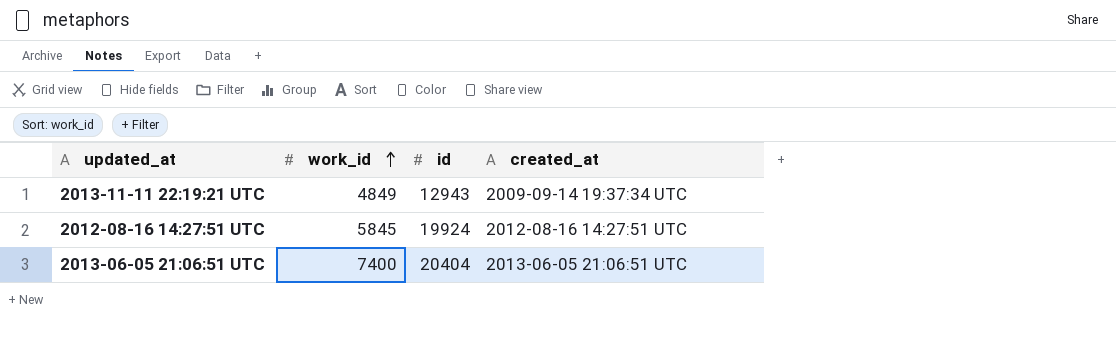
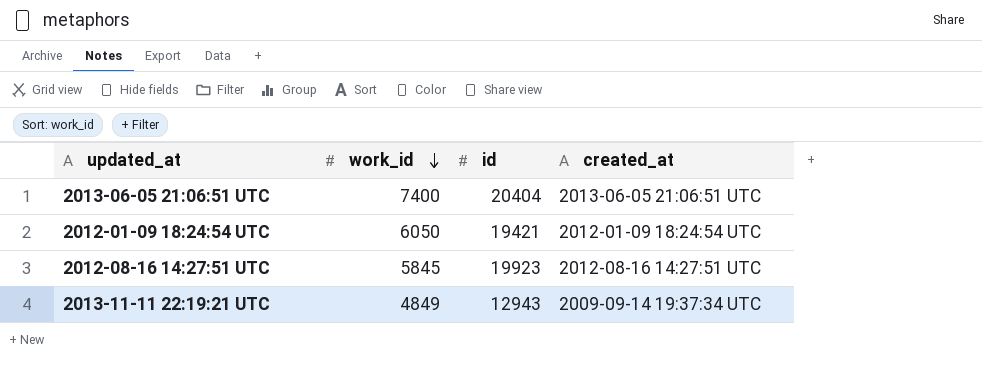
row order: work_id ascending -> work_id descending
row 2012-01-09 18:24:54 UTC: none -> 6050 | 19421 | 2012-01-09 18:24:54 UTC
2012-08-16 14:27:51 UTC | id: 19924 -> 19923

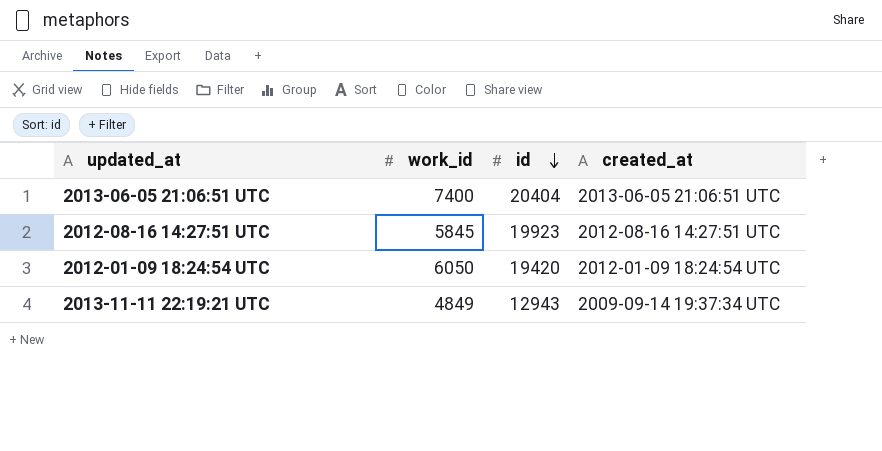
row order: work_id descending -> id descending
2012-01-09 18:24:54 UTC | id: 19421 -> 19420

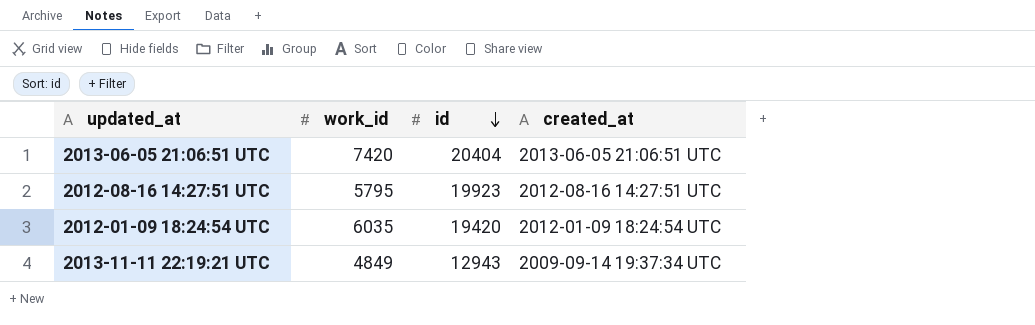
2013-06-05 21:06:51 UTC | work_id: 7400 -> 7420
2012-08-16 14:27:51 UTC | work_id: 5845 -> 5795
2012-01-09 18:24:54 UTC | work_id: 6050 -> 6035

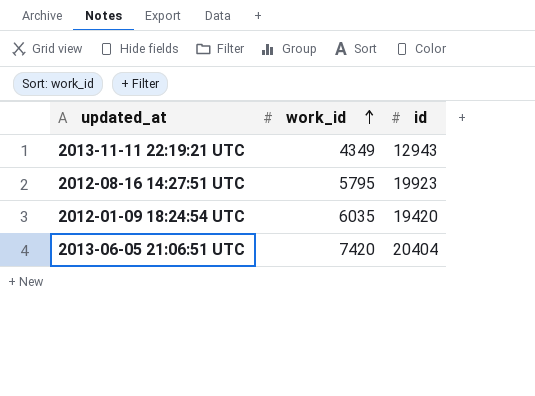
row order: id descending -> work_id ascending
column created_at | position: 4 -> none
2013-11-11 22:19:21 UTC | work_id: 4849 -> 4349

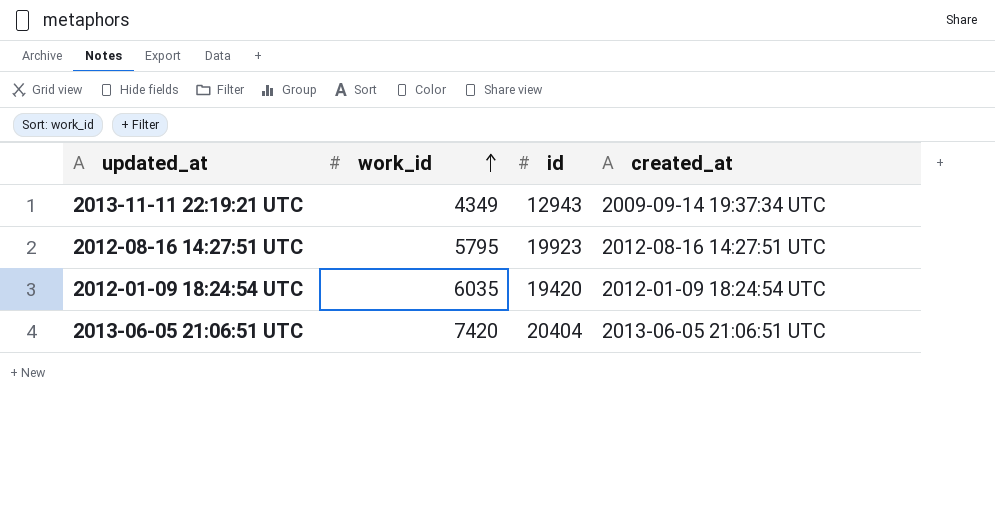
column created_at | position: none -> 4

